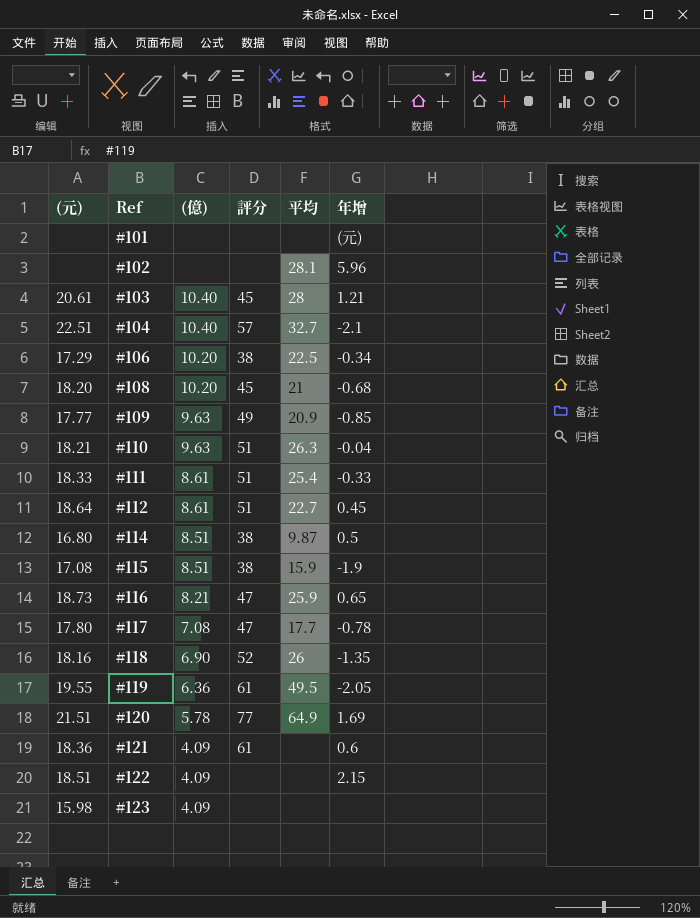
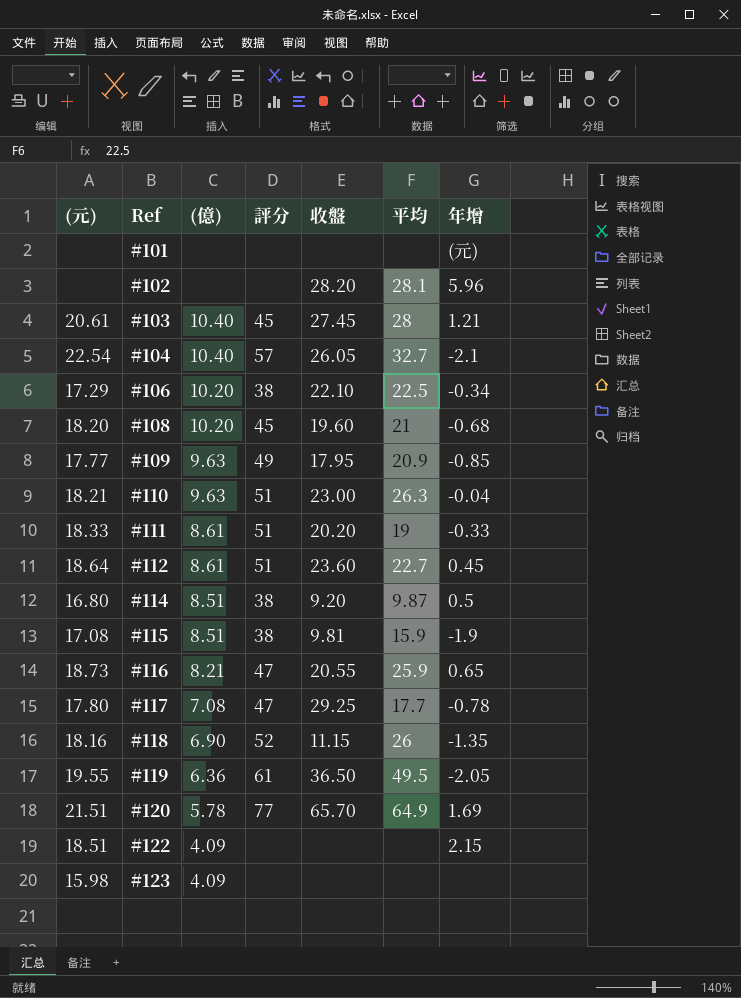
column 收盤 | position: none -> 5
row #121: 18.36 | 4.09 | 61 | none | 0.6 -> none
#104 | (元): 22.51 -> 22.54
#111 | 平均: 25.4 -> 19

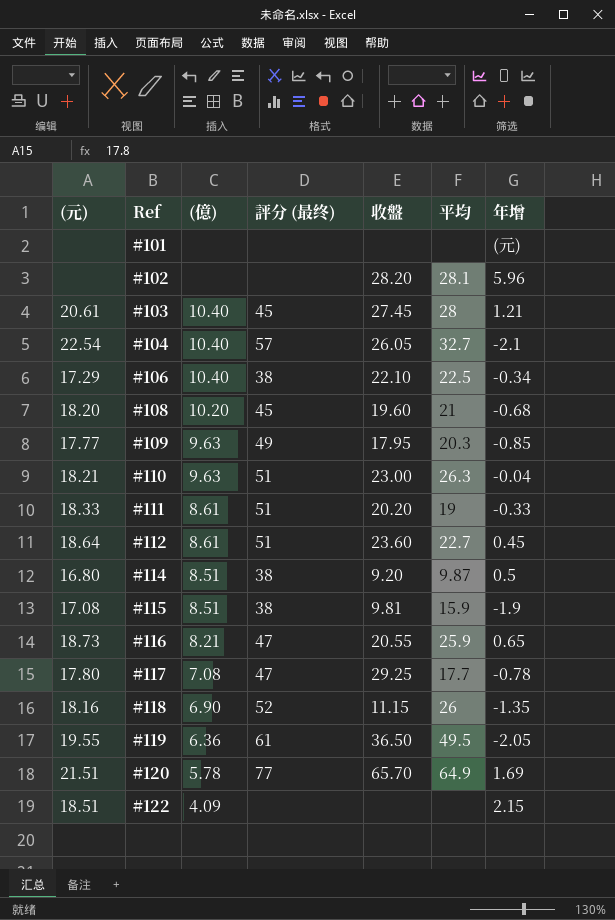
column name: 評分 -> 評分 (最终)
row #123: 15.98 | 4.09 | none | none | none | none -> none
#106 | (億): 10.20 -> 10.40
#109 | 平均: 20.9 -> 20.3

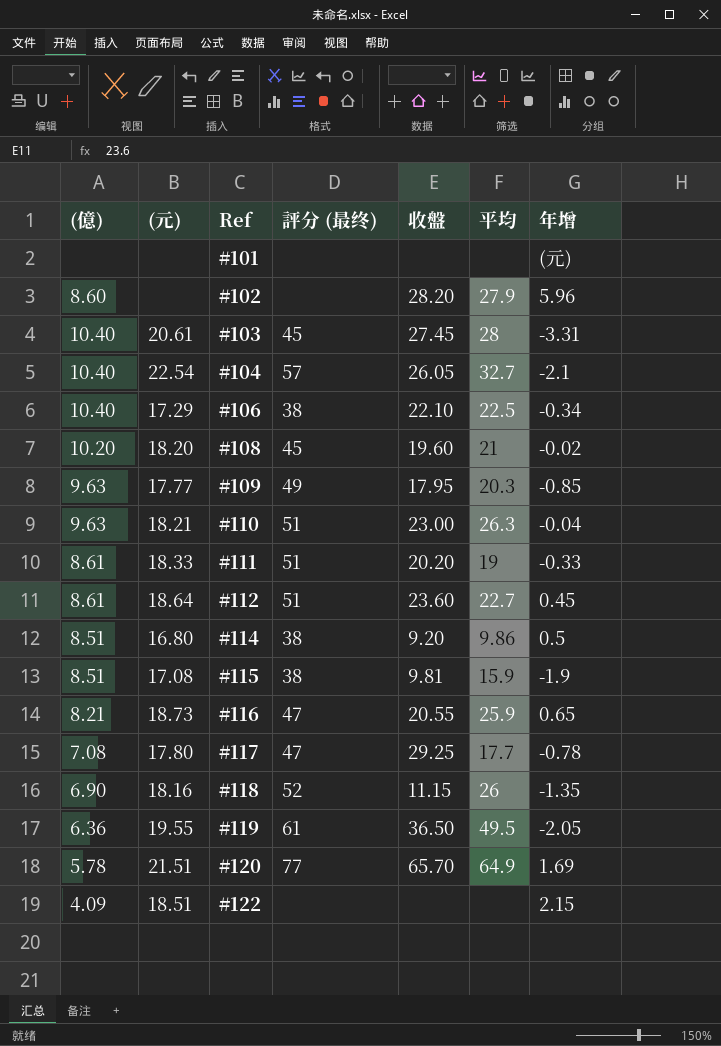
column (億) | position: 3 -> 1
#102 | (億): none -> 8.60
#102 | 平均: 28.1 -> 27.9
#103 | 年增: 1.21 -> -3.31
#108 | 年增: -0.68 -> -0.02
#114 | 平均: 9.87 -> 9.86

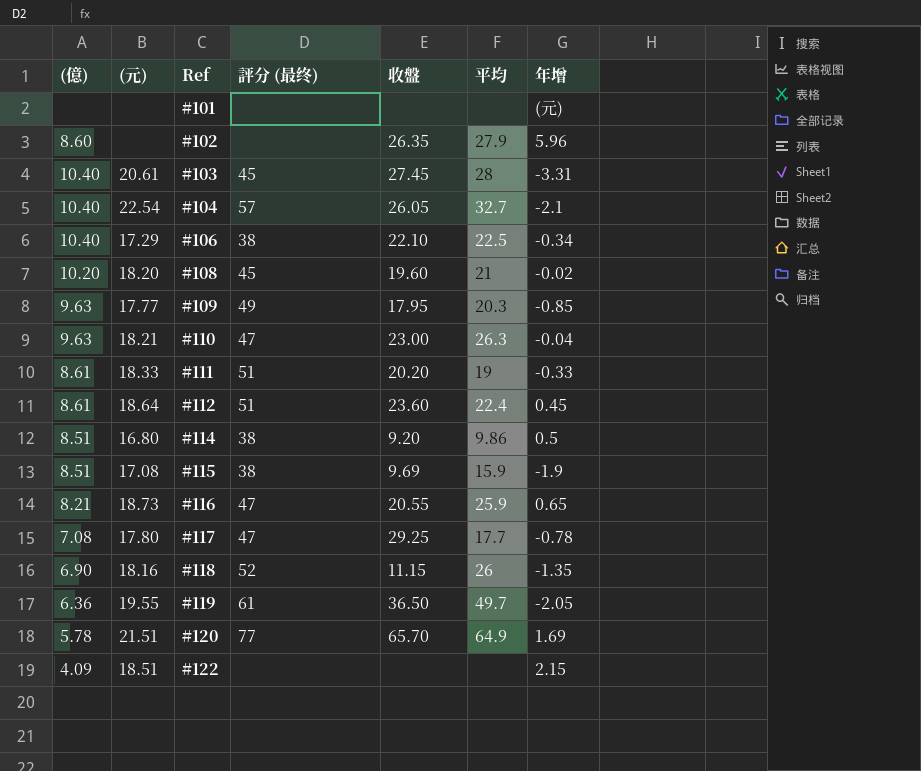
#102 | 收盤: 28.20 -> 26.35
#110 | 評分 (最终): 51 -> 47
#112 | 平均: 22.7 -> 22.4
#115 | 收盤: 9.81 -> 9.69
#119 | 平均: 49.5 -> 49.7

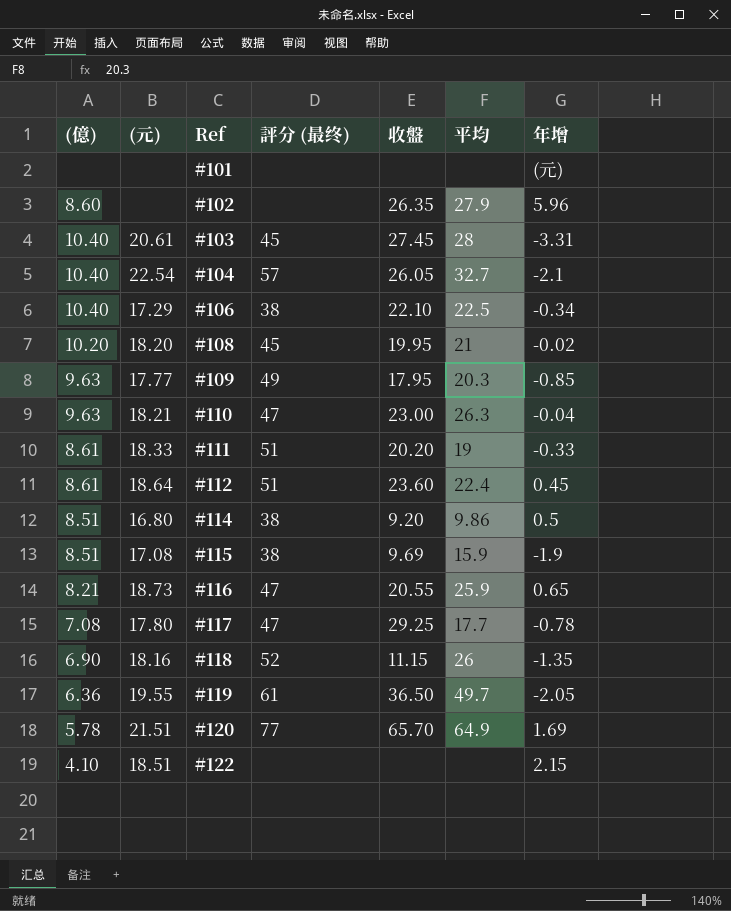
#108 | 收盤: 19.60 -> 19.95
#122 | (億): 4.09 -> 4.10

